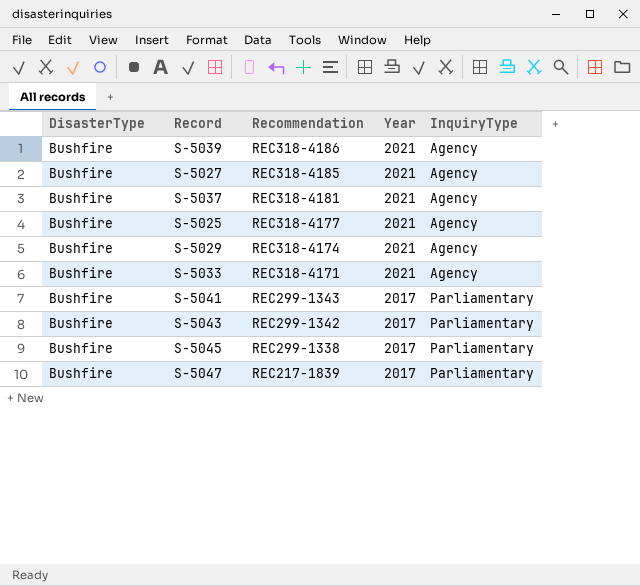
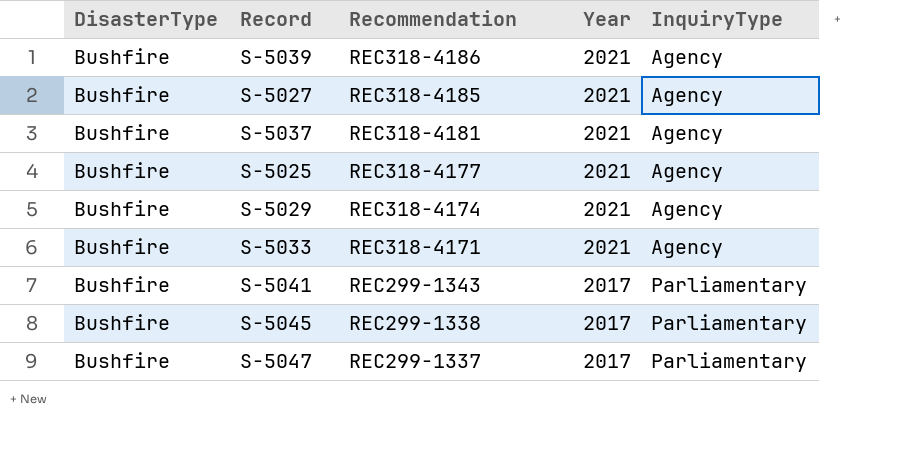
row S-5043: Bushfire | REC299-1342 | 2017 | Parliamentary -> none
S-5047 | Recommendation: REC217-1839 -> REC299-1337

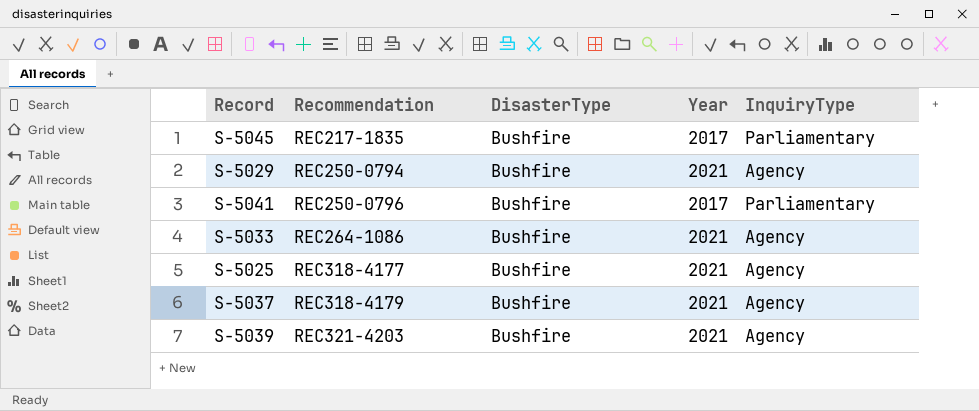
row order: Recommendation descending -> Recommendation ascending
column DisasterType | position: 1 -> 3
row S-5027: Bushfire | REC318-4185 | 2021 | Agency -> none
row S-5047: Bushfire | REC299-1337 | 2017 | Parliamentary -> none
S-5045 | Recommendation: REC299-1338 -> REC217-1835
S-5029 | Recommendation: REC318-4174 -> REC250-0794
S-5041 | Recommendation: REC299-1343 -> REC250-0796
S-5033 | Recommendation: REC318-4171 -> REC264-1086
S-5037 | Recommendation: REC318-4181 -> REC318-4179
S-5039 | Recommendation: REC318-4186 -> REC321-4203

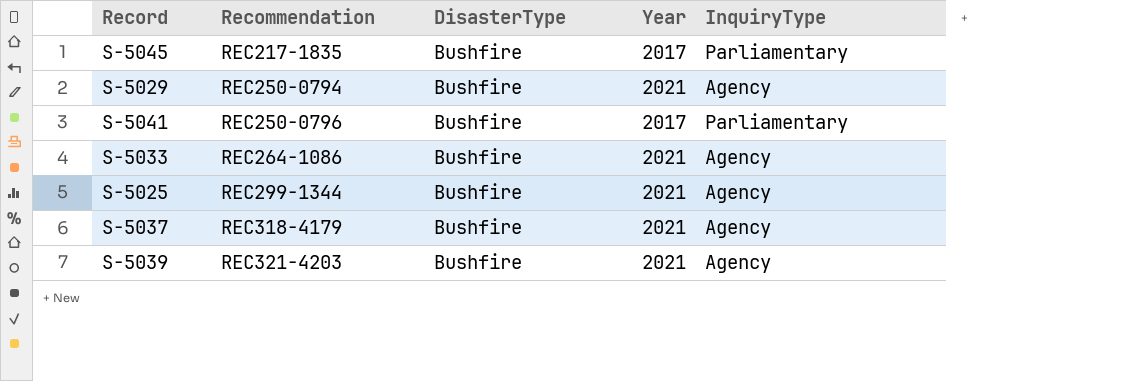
S-5025 | Recommendation: REC318-4177 -> REC299-1344

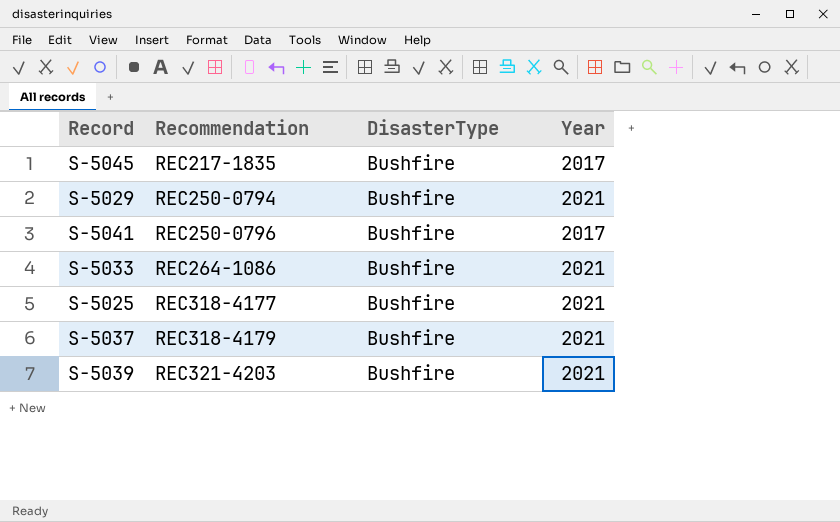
column InquiryType | position: 5 -> none
S-5025 | Recommendation: REC299-1344 -> REC318-4177

